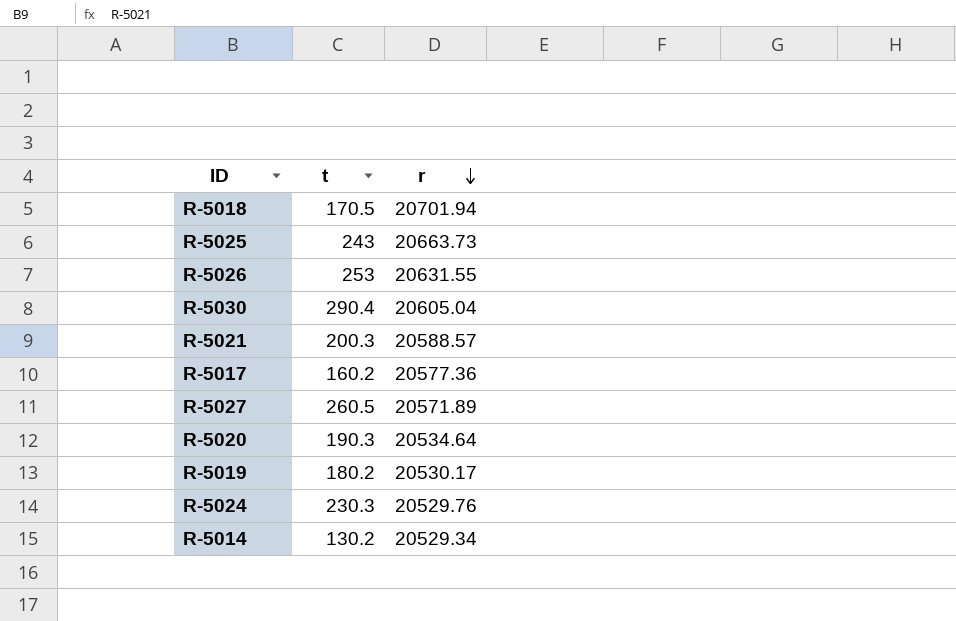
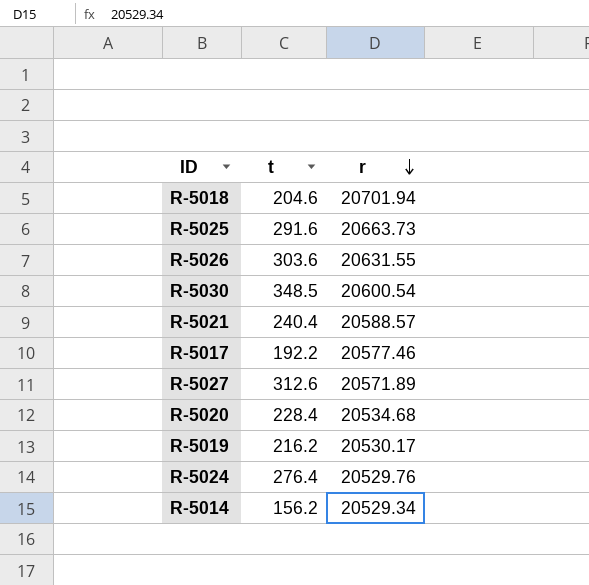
R-5018 | t: 170.5 -> 204.6
R-5025 | t: 243 -> 291.6
R-5026 | t: 253 -> 303.6
R-5030 | t: 290.4 -> 348.5
R-5030 | r: 20605.04 -> 20600.54
R-5021 | t: 200.3 -> 240.4
R-5017 | t: 160.2 -> 192.2
R-5017 | r: 20577.36 -> 20577.46
R-5027 | t: 260.5 -> 312.6
R-5020 | t: 190.3 -> 228.4
R-5020 | r: 20534.64 -> 20534.68
R-5019 | t: 180.2 -> 216.2
R-5024 | t: 230.3 -> 276.4
R-5014 | t: 130.2 -> 156.2

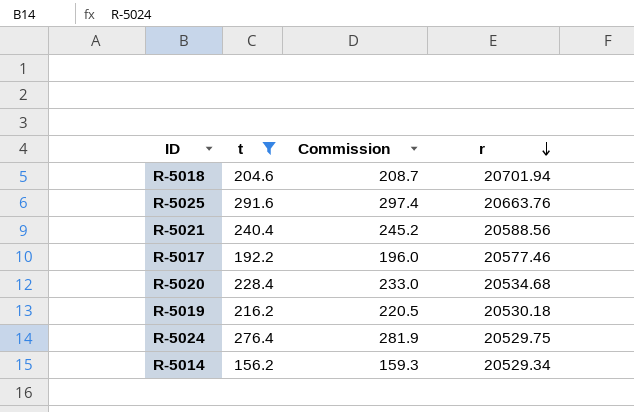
filter: none -> t <= 291.6
column Commission | formula: none -> [t] * 1.02
R-5025 | r: 20663.73 -> 20663.76
R-5021 | r: 20588.57 -> 20588.56
R-5019 | r: 20530.17 -> 20530.18
R-5024 | r: 20529.76 -> 20529.75

